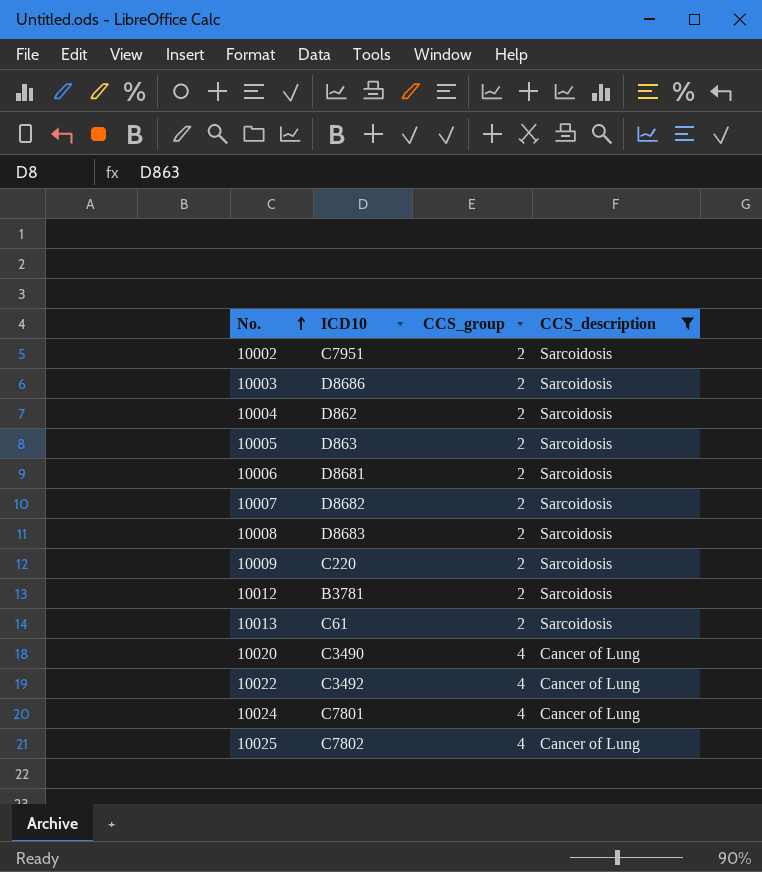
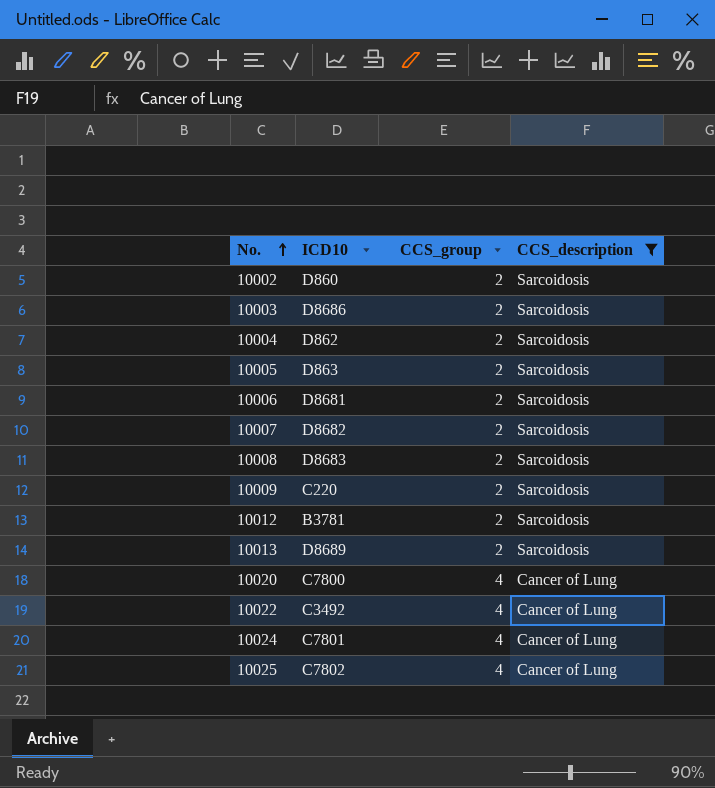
10002 | ICD10: C7951 -> D860
10013 | ICD10: C61 -> D8689
10020 | ICD10: C3490 -> C7800

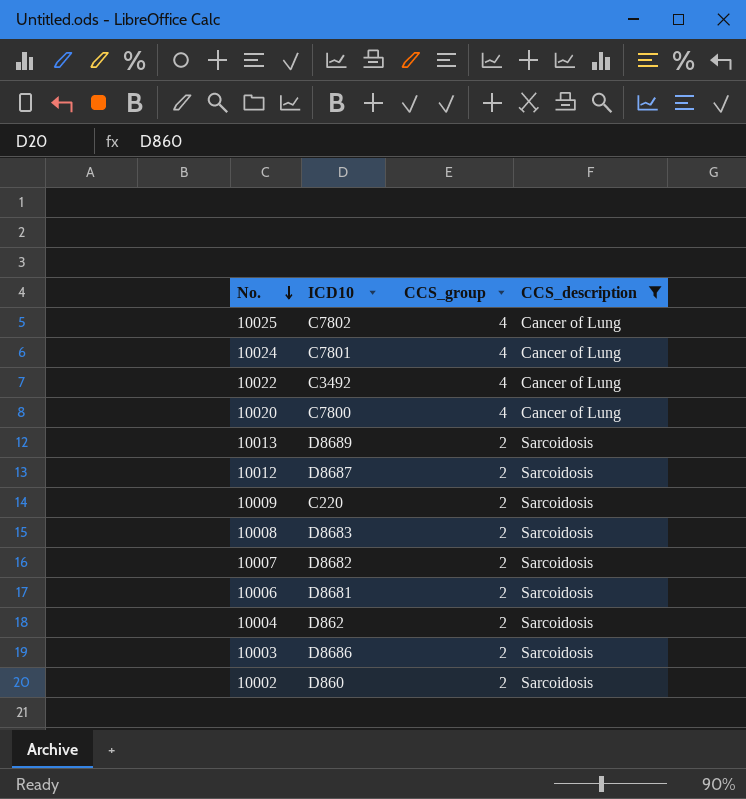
row order: No. ascending -> No. descending
row 10005: D863 | 2 | Sarcoidosis -> none
10012 | ICD10: B3781 -> D8687

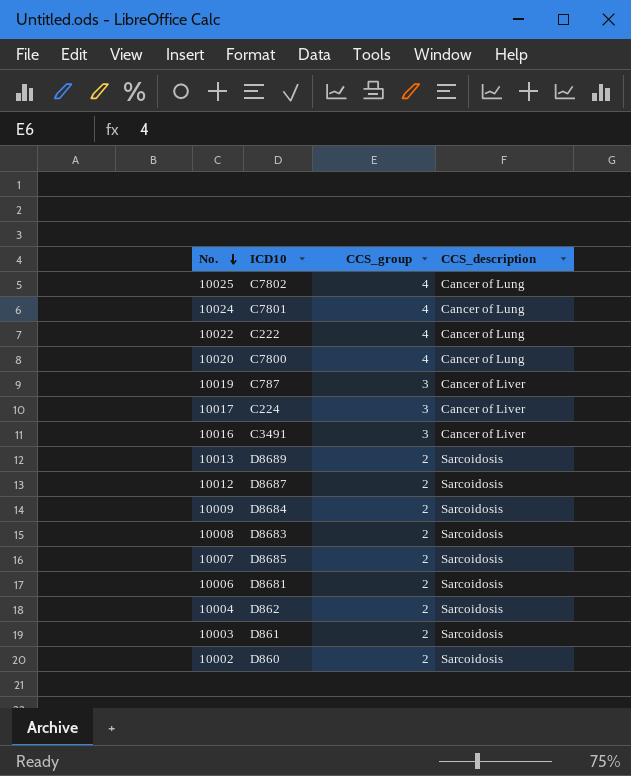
filter: CCS_description != Cancer of Liver -> none
10022 | ICD10: C3492 -> C222
10009 | ICD10: C220 -> D8684
10007 | ICD10: D8682 -> D8685
10003 | ICD10: D8686 -> D861

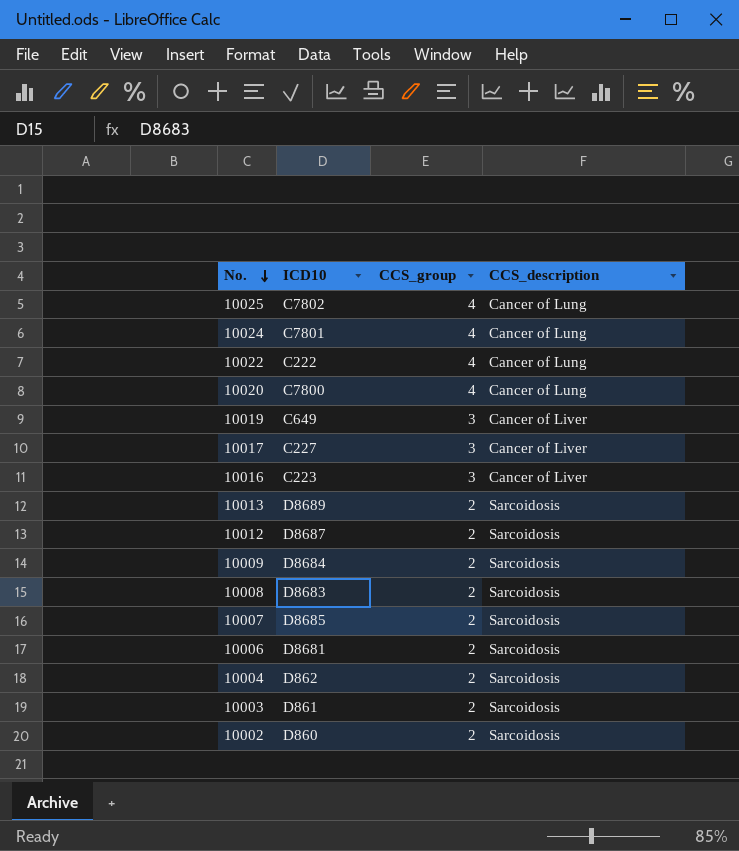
10019 | ICD10: C787 -> C649
10017 | ICD10: C224 -> C227
10016 | ICD10: C3491 -> C223

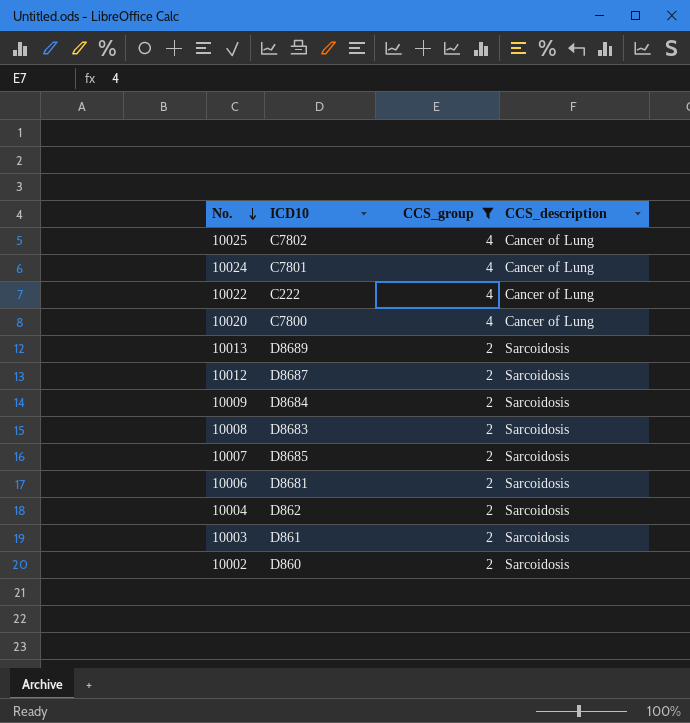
filter: none -> CCS_group != 3

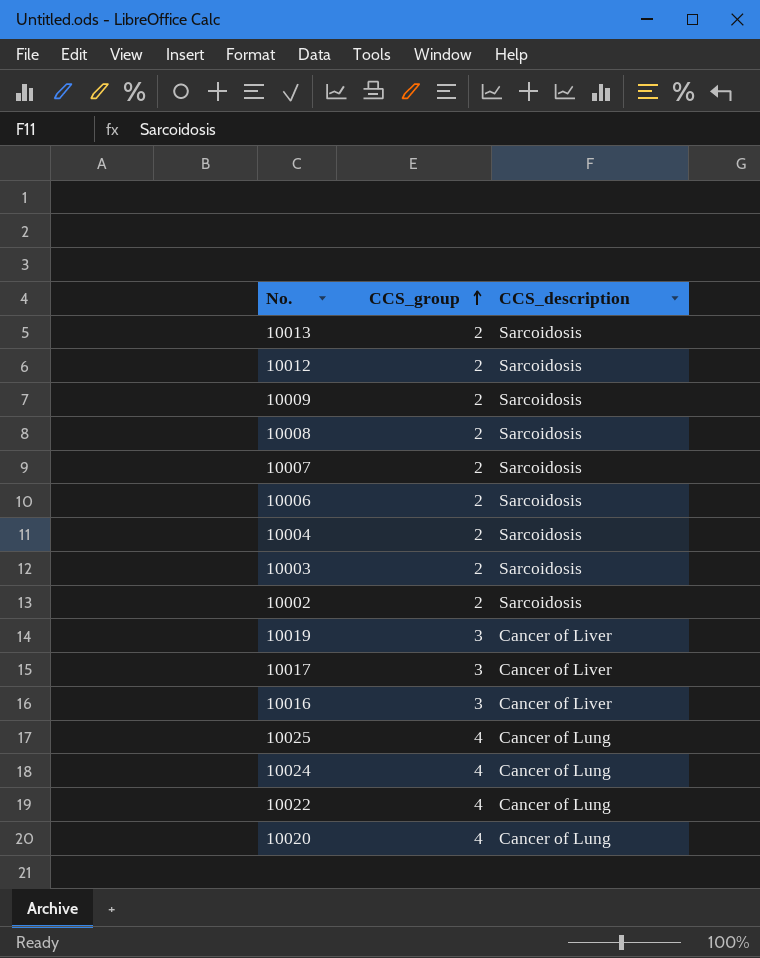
filter: CCS_group != 3 -> none
row order: No. descending -> CCS_group ascending
column ICD10 | position: 2 -> none

